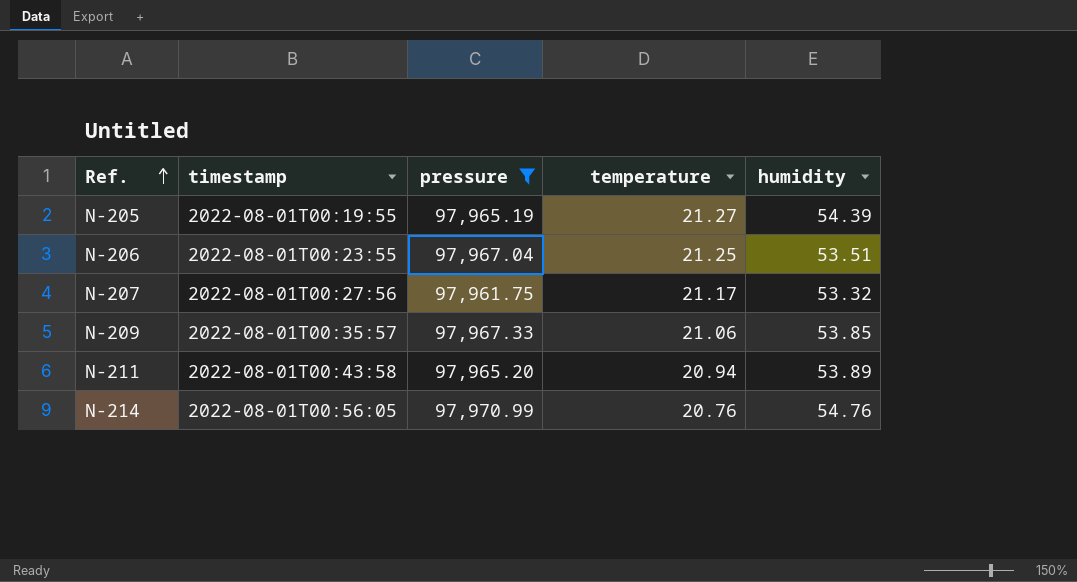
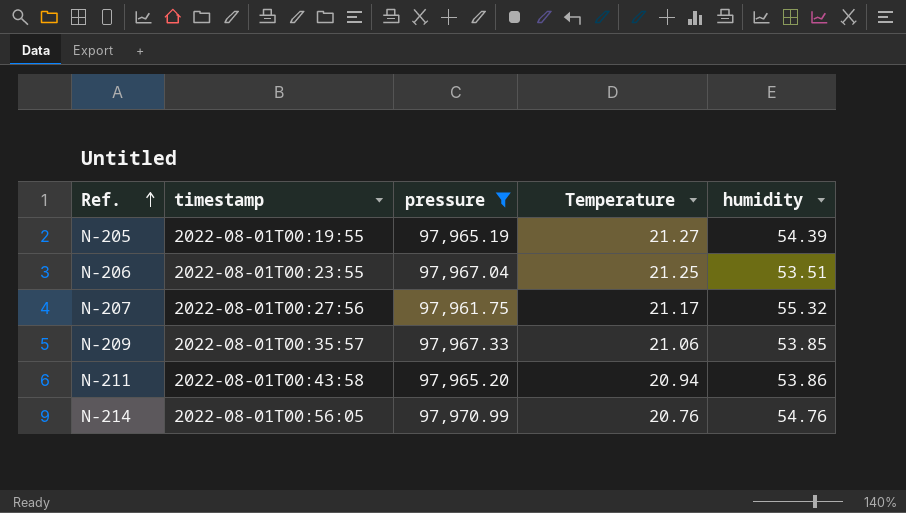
column name: temperature -> Temperature
N-207 | humidity: 53.32 -> 55.32
N-211 | humidity: 53.89 -> 53.86

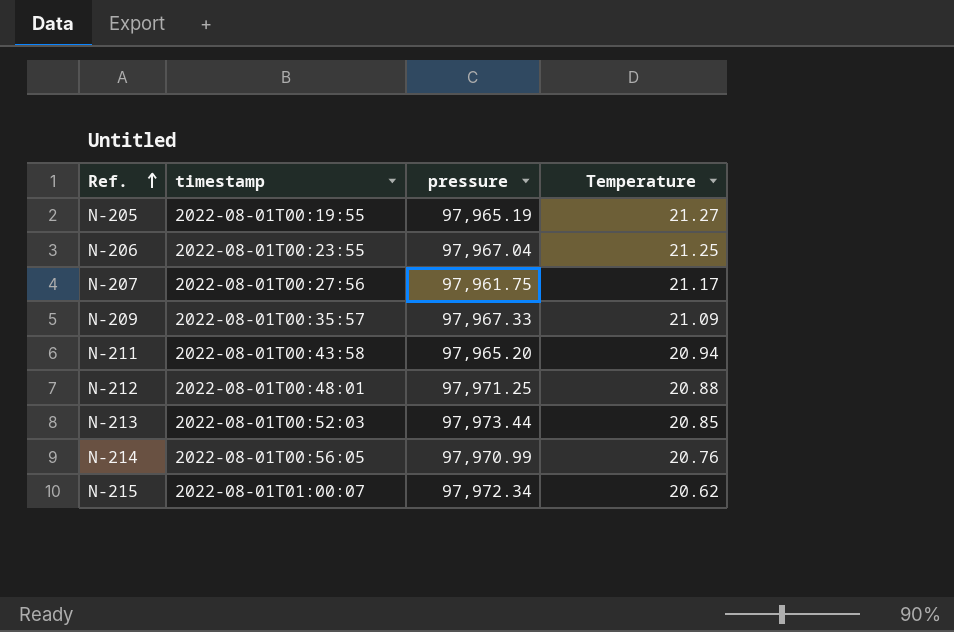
filter: pressure <= 97,970.99 -> none
column humidity | position: 5 -> none
N-209 | Temperature: 21.06 -> 21.09

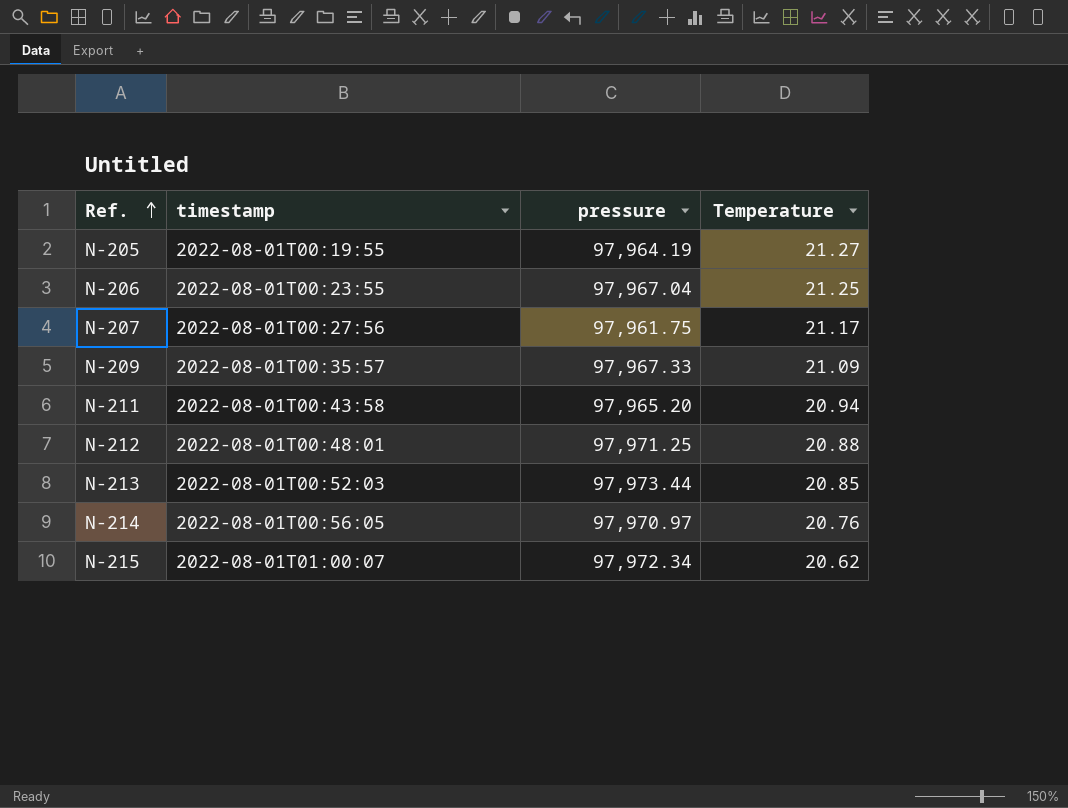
N-205 | pressure: 97,965.19 -> 97,964.19
N-214 | pressure: 97,970.99 -> 97,970.97

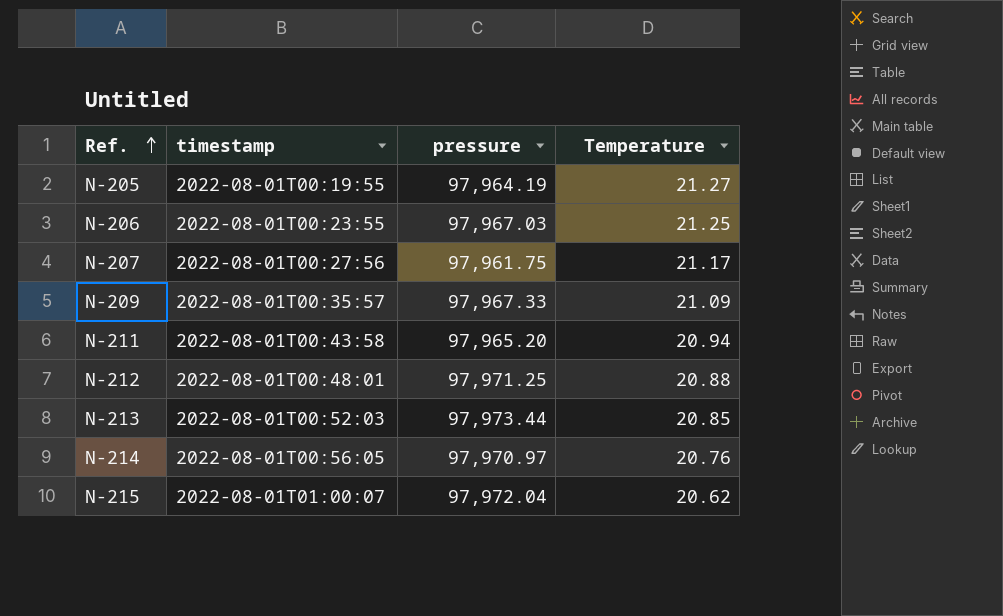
N-206 | pressure: 97,967.04 -> 97,967.03
N-215 | pressure: 97,972.34 -> 97,972.04

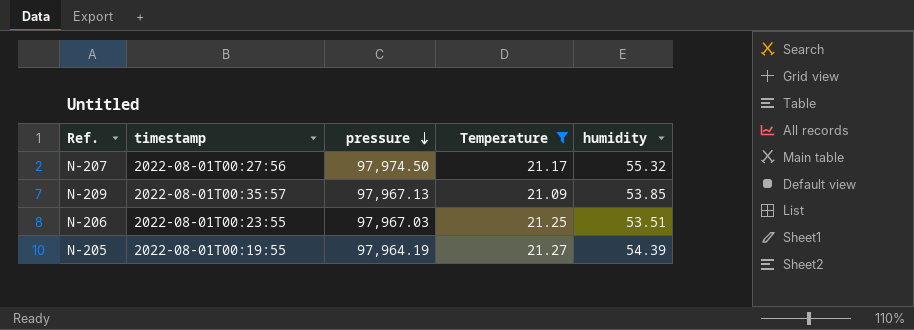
filter: none -> Temperature >= 21.09
row order: Ref. ascending -> pressure descending
column humidity | position: none -> 5
N-207 | pressure: 97,961.75 -> 97,974.50
N-209 | pressure: 97,967.33 -> 97,967.13

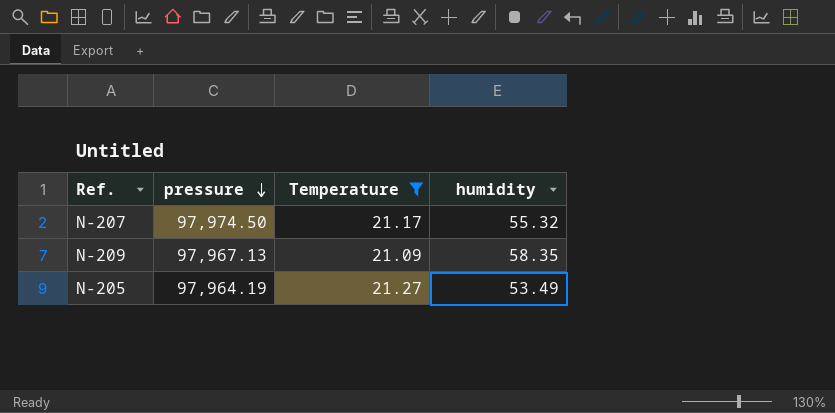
column timestamp | position: 2 -> none
row N-206: 2022-08-01T00:23:55 | 97,967.03 | 21.25 | 53.51 -> none
N-209 | humidity: 53.85 -> 58.35
N-205 | humidity: 54.39 -> 53.49

